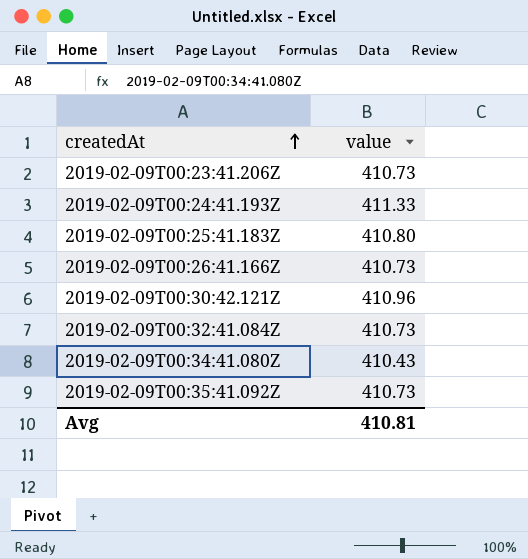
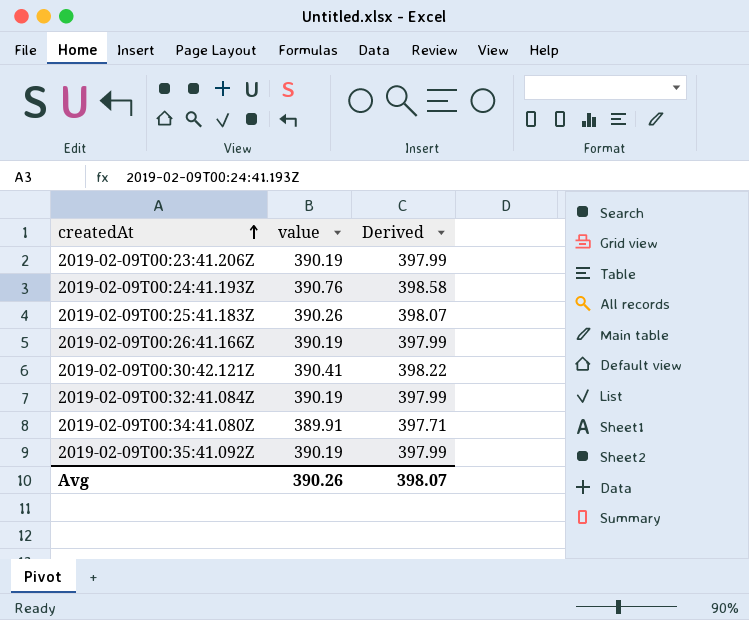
column Derived | formula: none -> [value] * 1.02
2019-02-09T00:23:41.206Z | value: 410.73 -> 390.19
2019-02-09T00:24:41.193Z | value: 411.33 -> 390.76
2019-02-09T00:25:41.183Z | value: 410.80 -> 390.26
2019-02-09T00:26:41.166Z | value: 410.73 -> 390.19
2019-02-09T00:30:42.121Z | value: 410.96 -> 390.41
2019-02-09T00:32:41.084Z | value: 410.73 -> 390.19
2019-02-09T00:34:41.080Z | value: 410.43 -> 389.91
2019-02-09T00:35:41.092Z | value: 410.73 -> 390.19
Avg | value: 410.81 -> 390.26

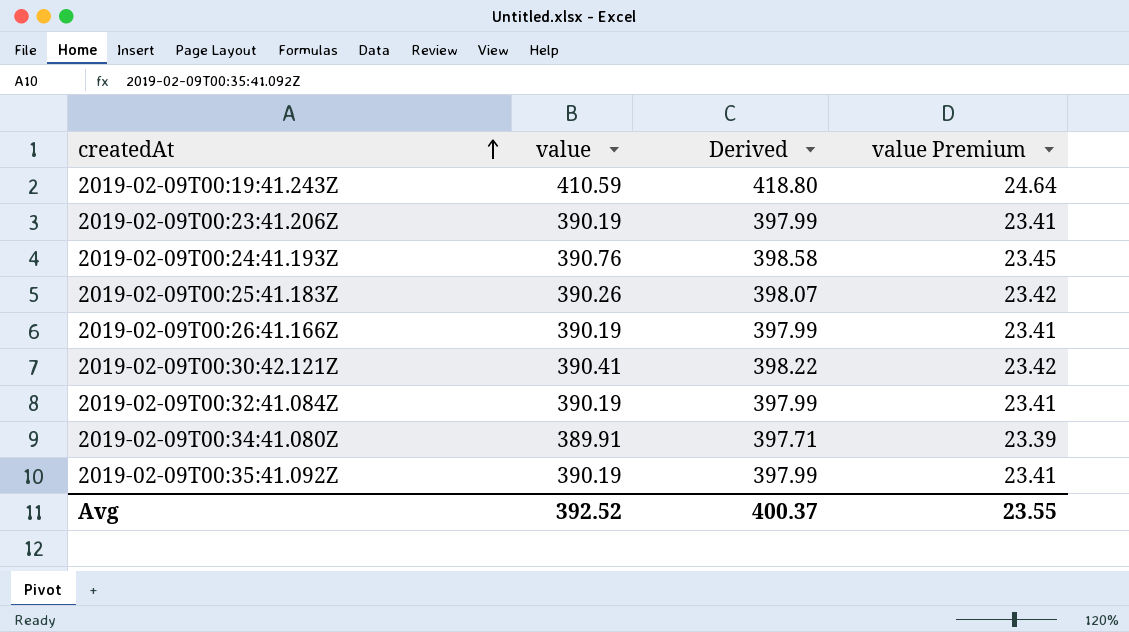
column value Premium | formula: none -> [value] * 0.06
row 2019-02-09T00:19:41.243Z: none -> 410.59 | 418.80 | 24.64
Avg | value: 390.26 -> 392.52
Avg | Derived: 398.07 -> 400.37

